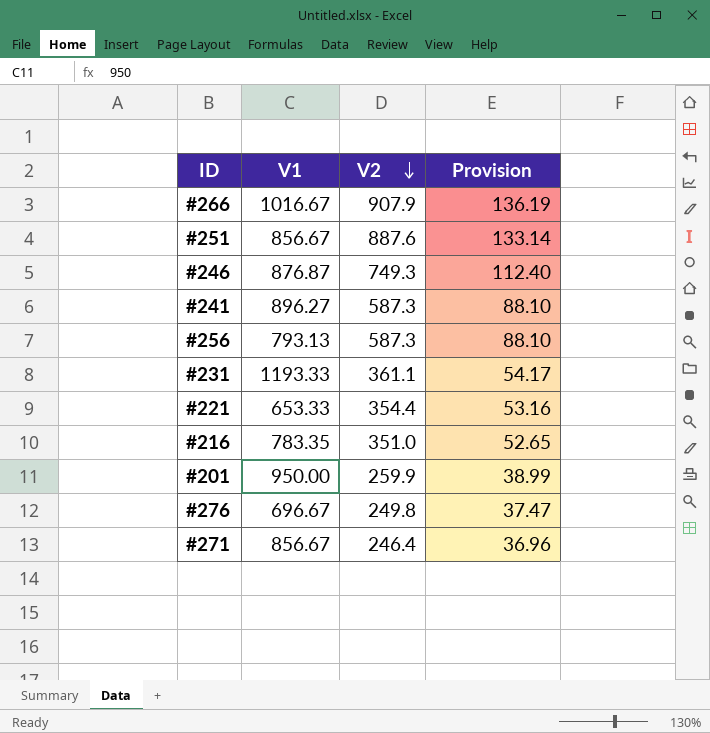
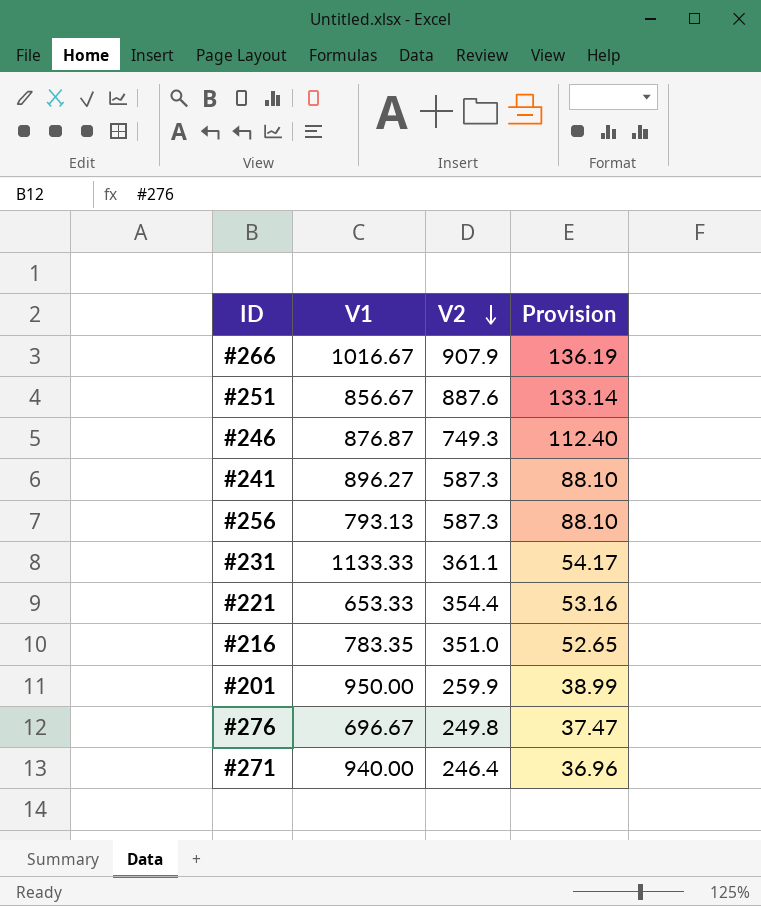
#231 | V1: 1193.33 -> 1133.33
#271 | V1: 856.67 -> 940.00

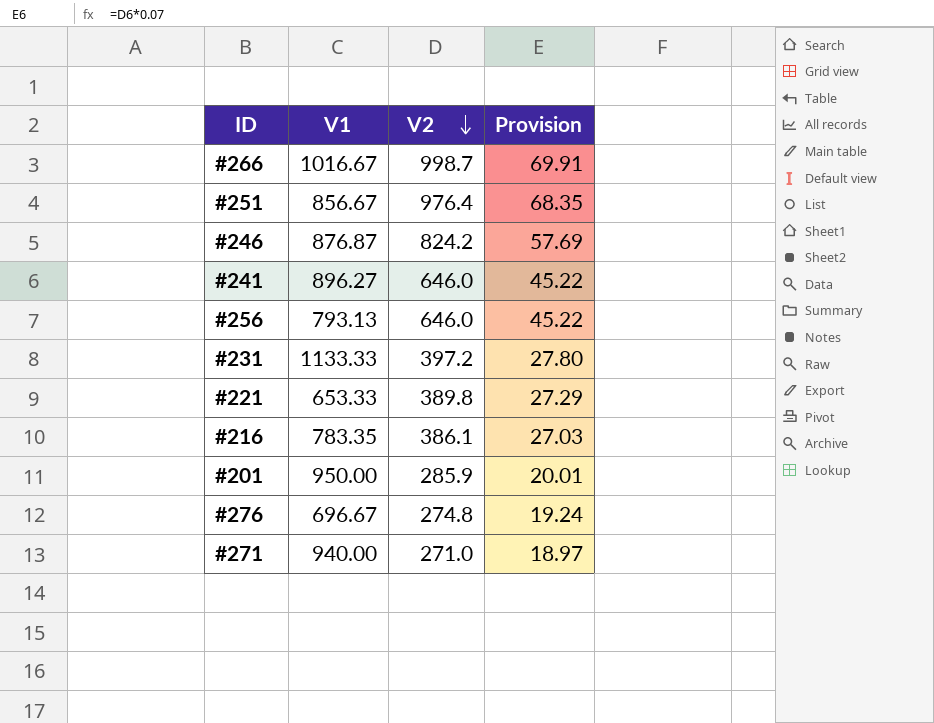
column Provision | formula: [V2] * 0.15 -> [V2] * 0.07
#266 | V2: 907.9 -> 998.7
#251 | V2: 887.6 -> 976.4
#246 | V2: 749.3 -> 824.2
#241 | V2: 587.3 -> 646.0
#256 | V2: 587.3 -> 646.0
#231 | V2: 361.1 -> 397.2
#221 | V2: 354.4 -> 389.8
#216 | V2: 351.0 -> 386.1
#201 | V2: 259.9 -> 285.9
#276 | V2: 249.8 -> 274.8
#271 | V2: 246.4 -> 271.0

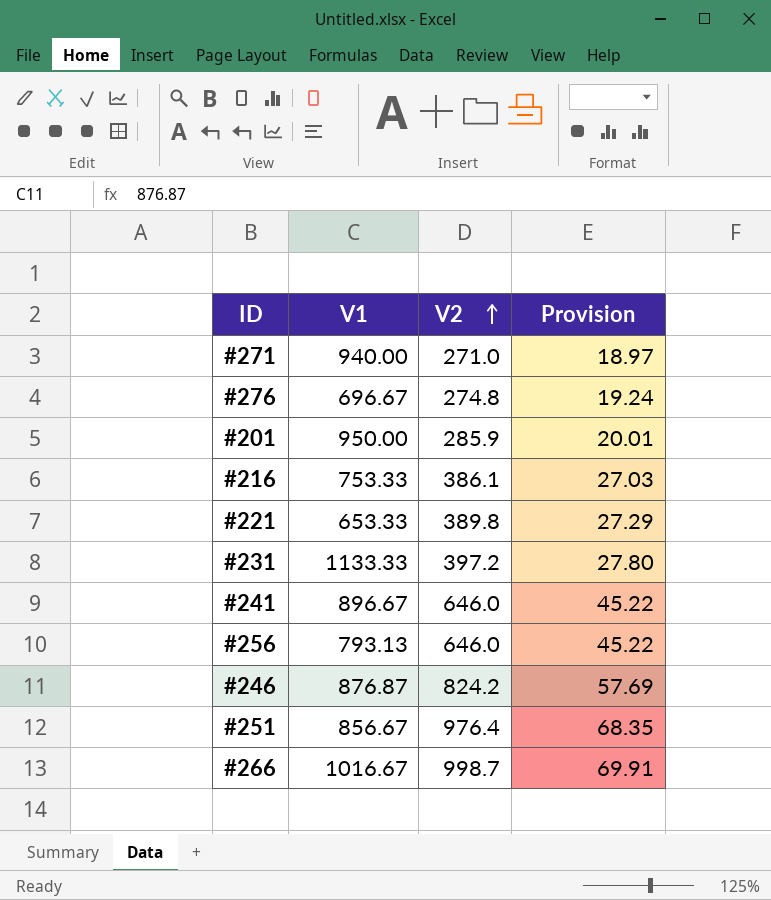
row order: V2 descending -> V2 ascending
#216 | V1: 783.35 -> 753.33
#241 | V1: 896.27 -> 896.67

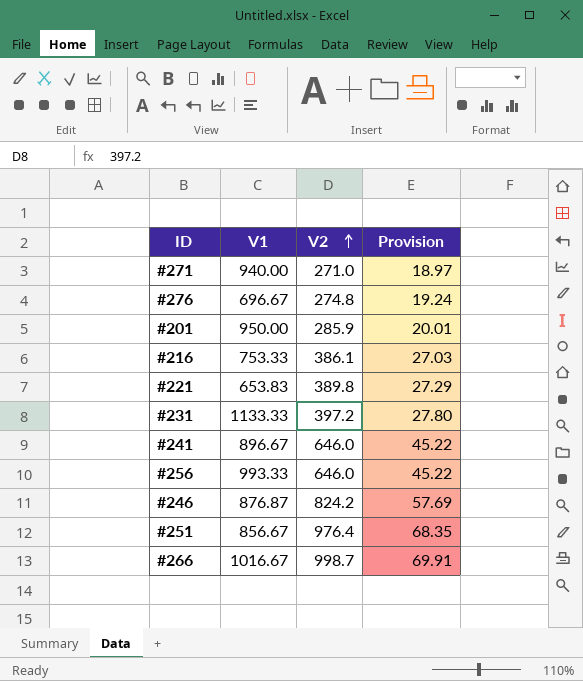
#221 | V1: 653.33 -> 653.83
#256 | V1: 793.13 -> 993.33

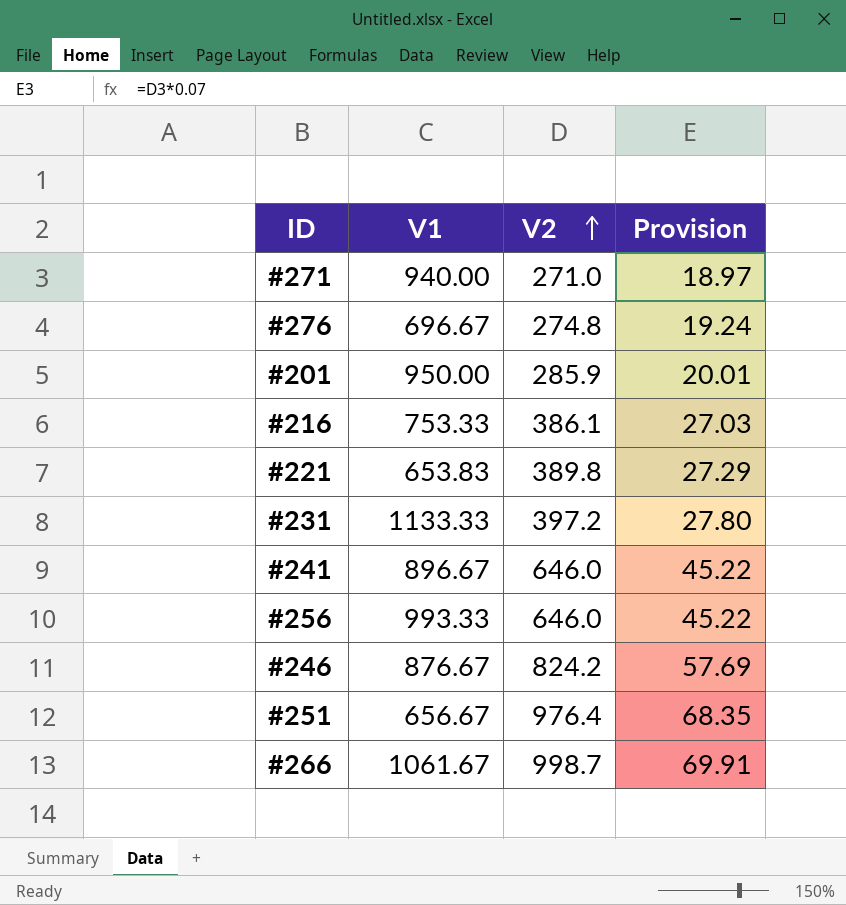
#246 | V1: 876.87 -> 876.67
#251 | V1: 856.67 -> 656.67
#266 | V1: 1016.67 -> 1061.67

